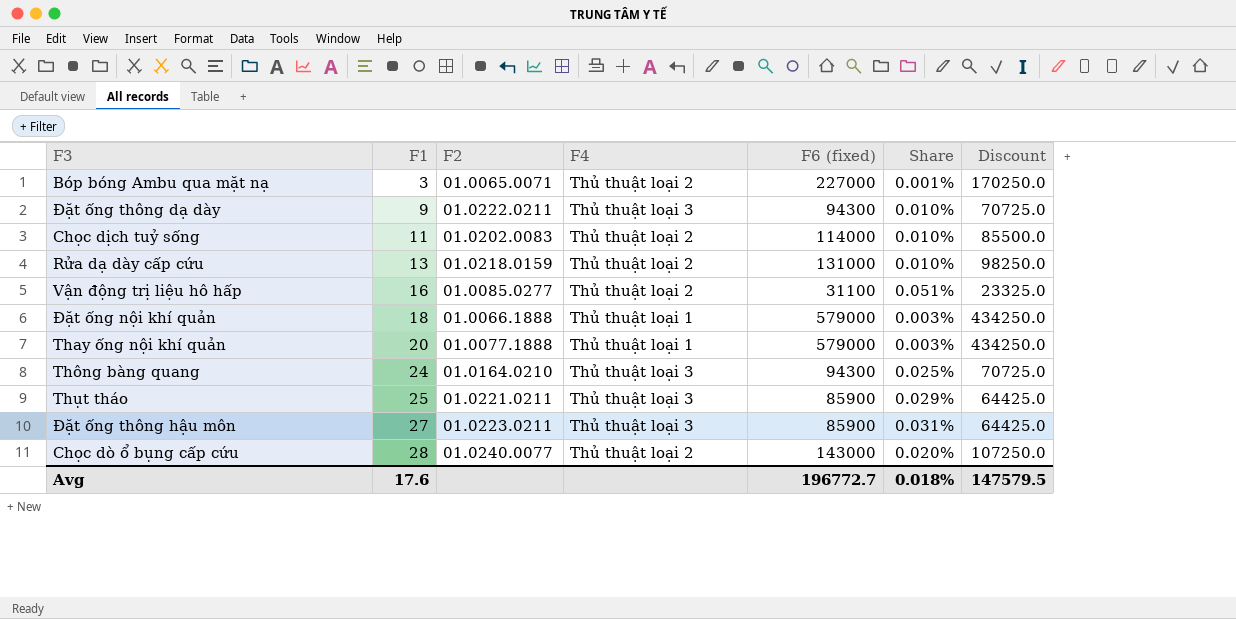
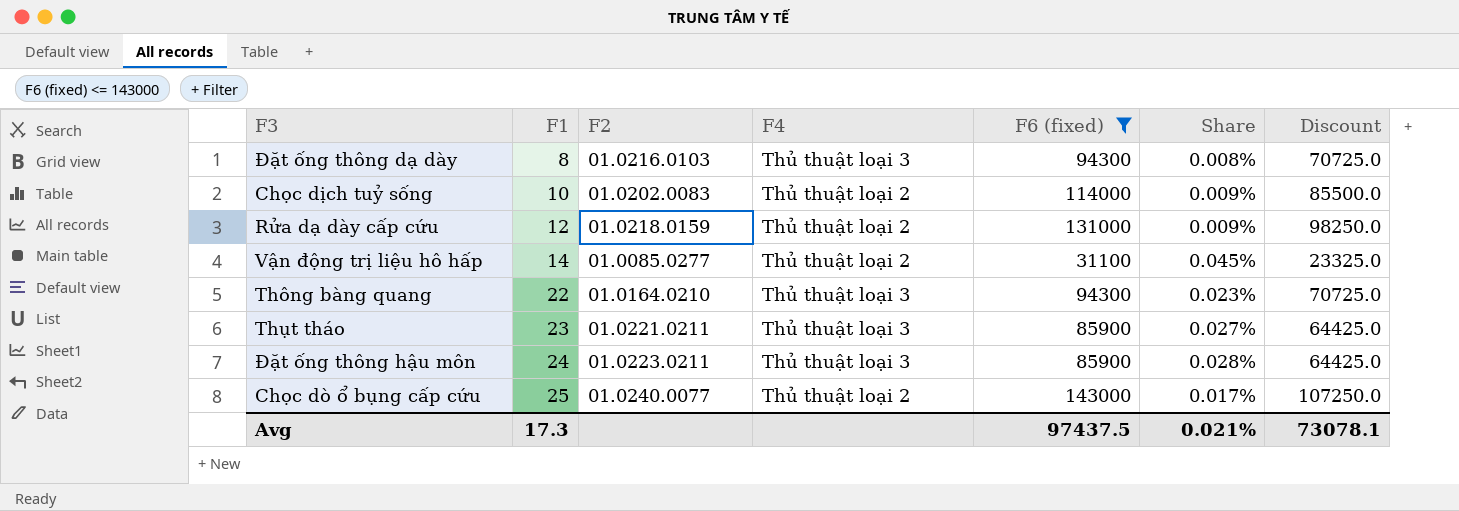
filter: none -> F6 (fixed) <= 143000
Đặt ống thông dạ dày | F1: 9 -> 8
Đặt ống thông dạ dày | F2: 01.0222.0211 -> 01.0216.0103
Đặt ống thông dạ dày | Share: 0.010% -> 0.008%
Chọc dịch tuỷ sống | F1: 11 -> 10
Chọc dịch tuỷ sống | Share: 0.010% -> 0.009%
Rửa dạ dày cấp cứu | F1: 13 -> 12
Rửa dạ dày cấp cứu | Share: 0.010% -> 0.009%
Vận động trị liệu hô hấp | F1: 16 -> 14
Vận động trị liệu hô hấp | Share: 0.051% -> 0.045%
Thông bàng quang | F1: 24 -> 22
Thông bàng quang | Share: 0.025% -> 0.023%
Thụt tháo | F1: 25 -> 23
Thụt tháo | Share: 0.029% -> 0.027%
Đặt ống thông hậu môn | F1: 27 -> 24
Đặt ống thông hậu môn | Share: 0.031% -> 0.028%
Chọc dò ổ bụng cấp cứu | F1: 28 -> 25
Chọc dò ổ bụng cấp cứu | Share: 0.020% -> 0.017%
Avg | F1: 17.6 -> 17.3
Avg | F6 (fixed): 196772.7 -> 97437.5
Avg | Share: 0.018% -> 0.021%
Avg | Discount: 147579.5 -> 73078.1

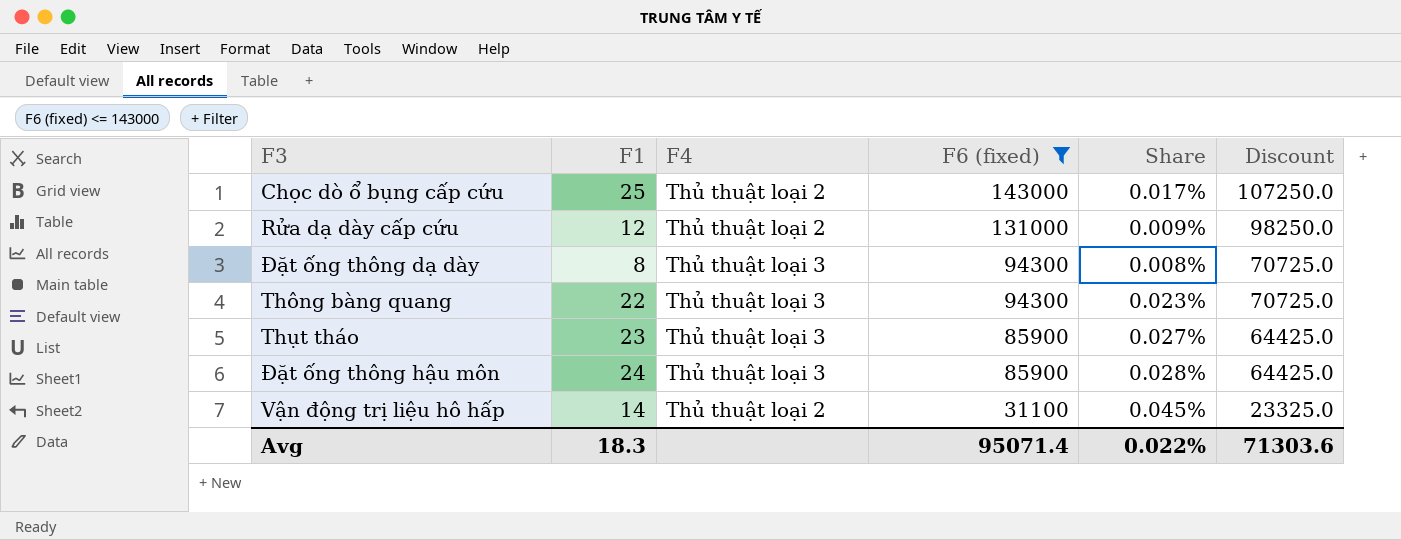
row order: F1 ascending -> F6 (fixed) descending
column F2 | position: 3 -> none
row Chọc dịch tuỷ sống: 10 | 01.0202.0083 | Thủ thuật loại 2 | 114000 | 0.009% | 85500.0 -> none
Avg | F1: 17.3 -> 18.3
Avg | F6 (fixed): 97437.5 -> 95071.4
Avg | Share: 0.021% -> 0.022%
Avg | Discount: 73078.1 -> 71303.6

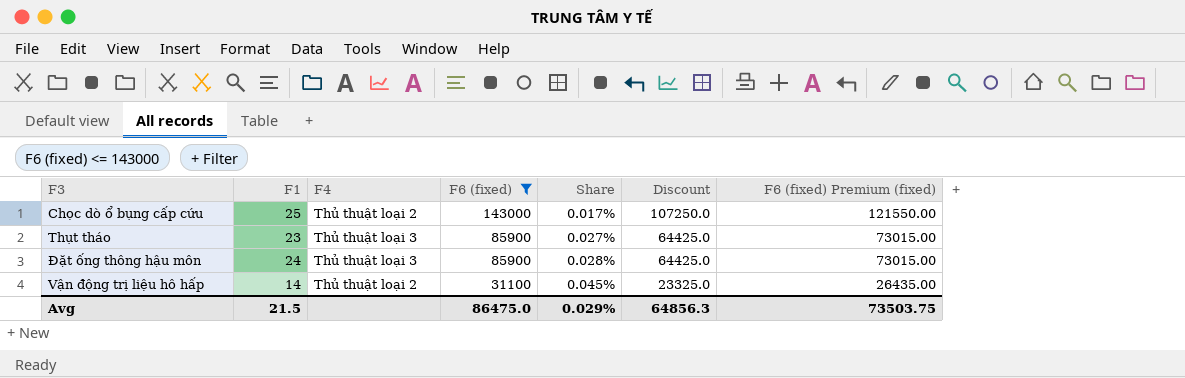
column F6 (fixed) Premium (fixed) | formula: none -> [F6 (fixed)] * 0.85
row Rửa dạ dày cấp cứu: 12 | Thủ thuật loại 2 | 131000 | 0.009% | 98250.0 -> none
row Đặt ống thông dạ dày: 8 | Thủ thuật loại 3 | 94300 | 0.008% | 70725.0 -> none
row Thông bàng quang: 22 | Thủ thuật loại 3 | 94300 | 0.023% | 70725.0 -> none
Avg | F1: 18.3 -> 21.5
Avg | F6 (fixed): 95071.4 -> 86475.0
Avg | Share: 0.022% -> 0.029%
Avg | Discount: 71303.6 -> 64856.3

